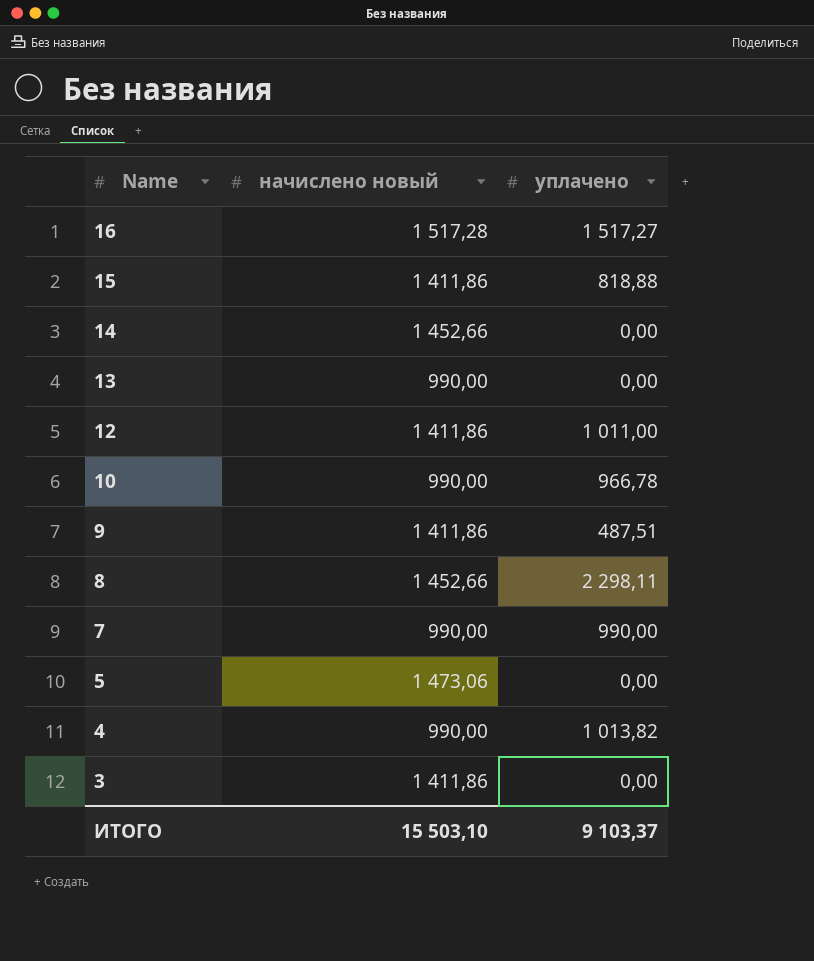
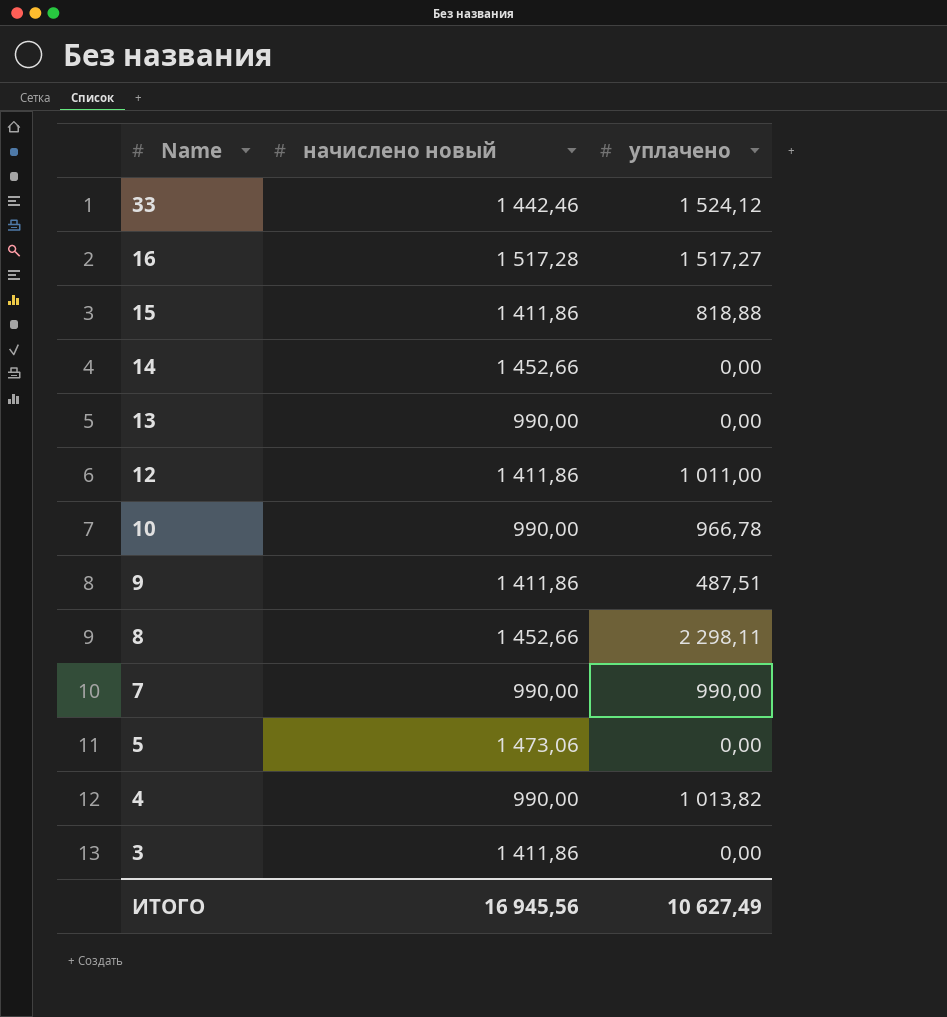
row 33: none -> 1 442,46 | 1 524,12
ИТОГО | начислено новый: 15 503,10 -> 16 945,56
ИТОГО | уплачено: 9 103,37 -> 10 627,49

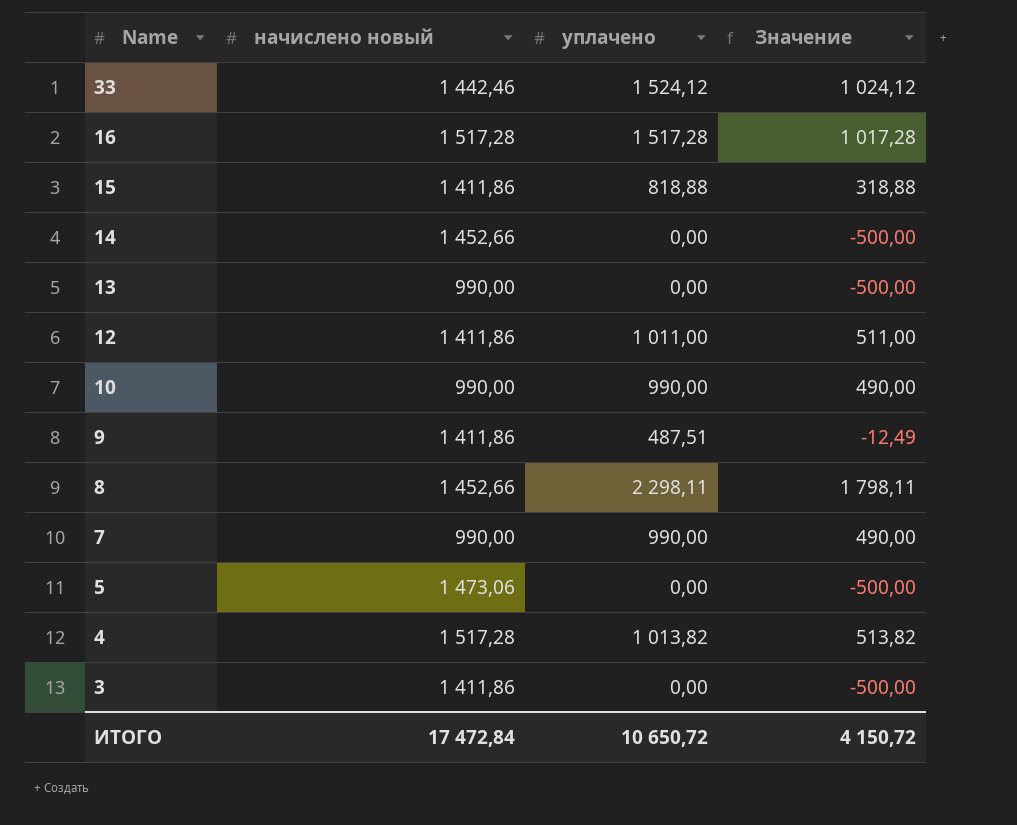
column Значение | formula: none -> [уплачено] - 500
16 | уплачено: 1 517,27 -> 1 517,28
10 | уплачено: 966,78 -> 990,00
4 | начислено новый: 990,00 -> 1 517,28
ИТОГО | начислено новый: 16 945,56 -> 17 472,84
ИТОГО | уплачено: 10 627,49 -> 10 650,72

